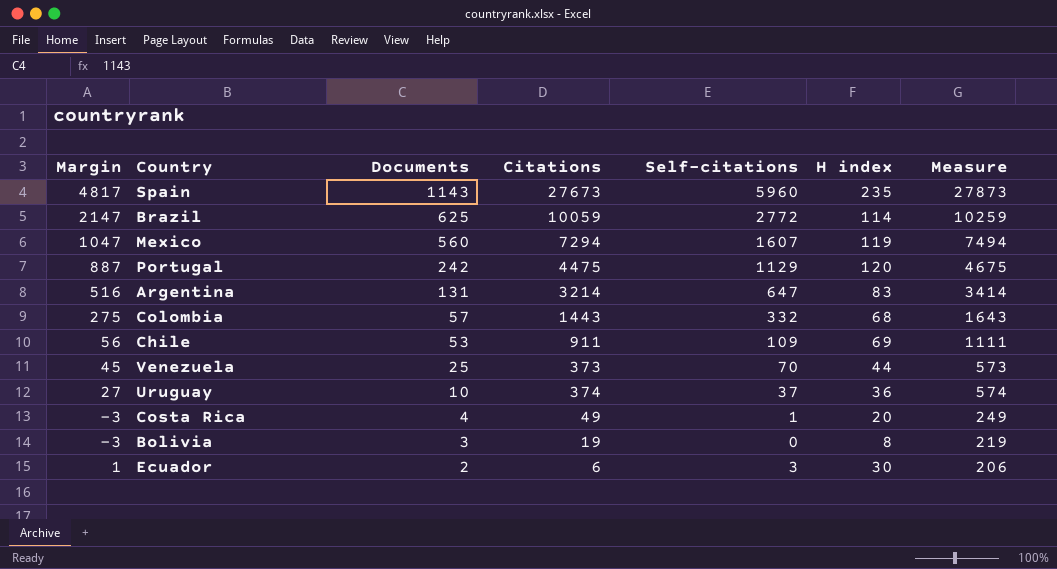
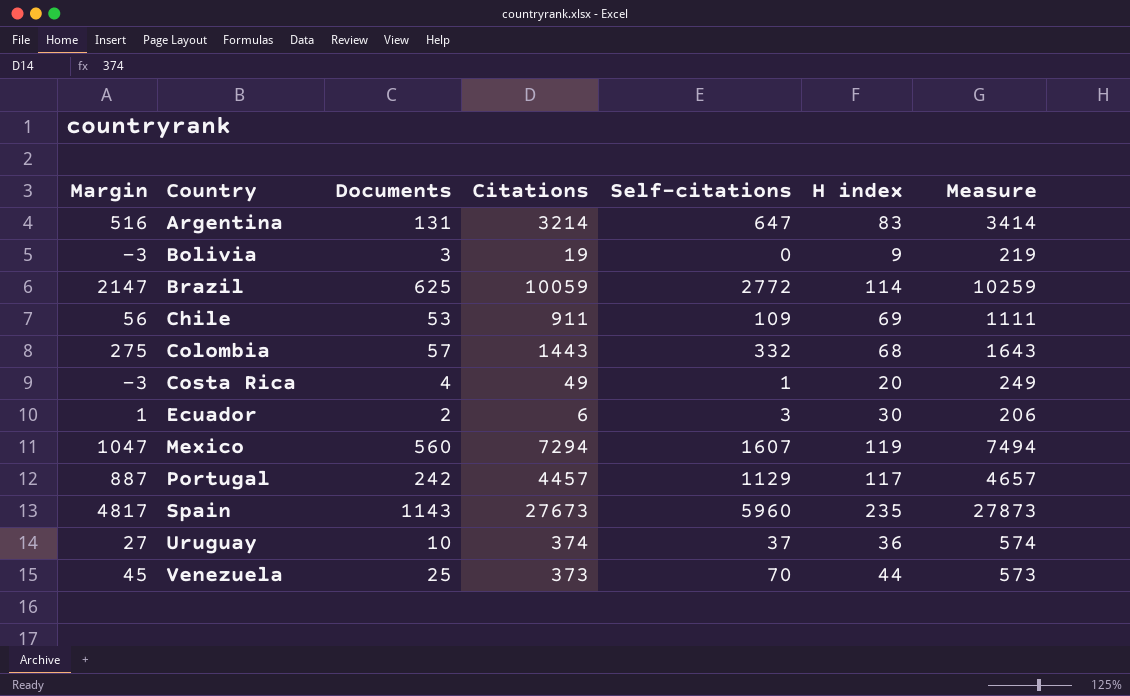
row order: Documents descending -> Country ascending
Bolivia | H index: 8 -> 9
Portugal | Citations: 4475 -> 4457
Portugal | H index: 120 -> 117
Portugal | Measure: 4675 -> 4657

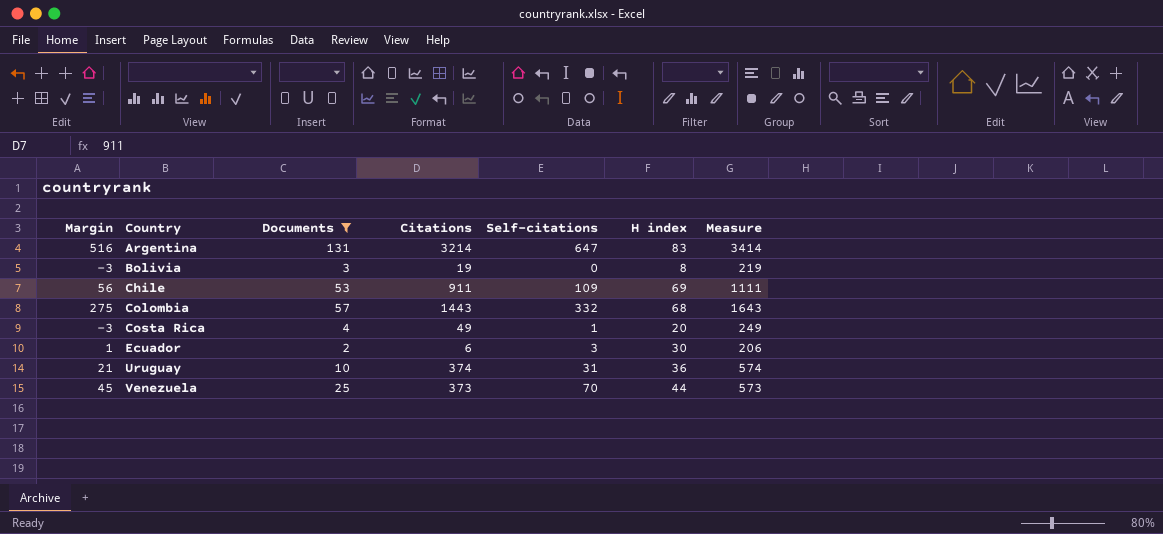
filter: none -> Documents <= 131
Bolivia | H index: 9 -> 8
Uruguay | Margin: 27 -> 21
Uruguay | Self-citations: 37 -> 31

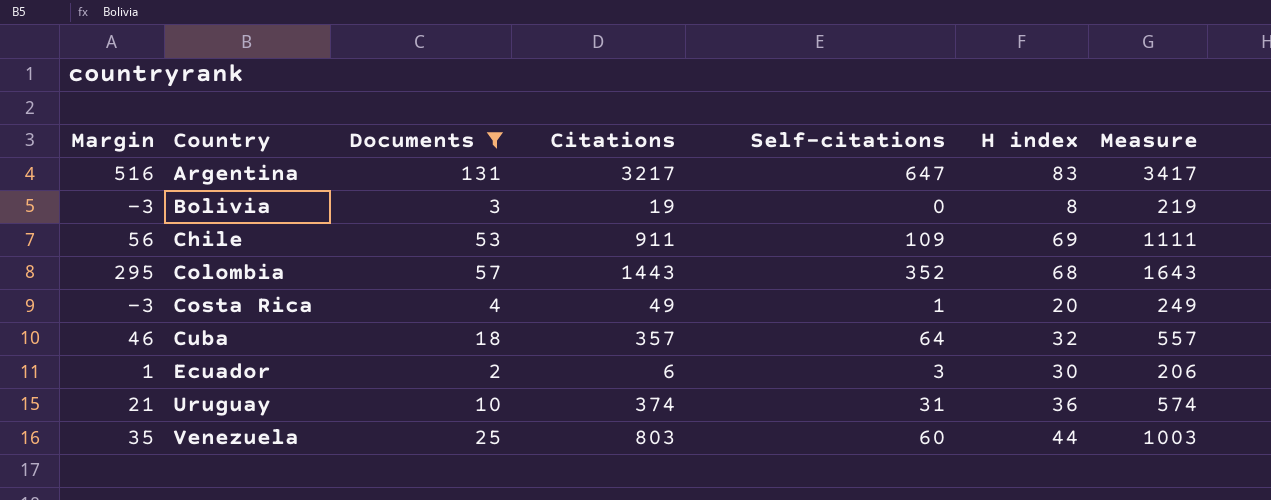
Argentina | Citations: 3214 -> 3217
Argentina | Measure: 3414 -> 3417
Colombia | Margin: 275 -> 295
Colombia | Self-citations: 332 -> 352
row Cuba: none -> 46 | 18 | 357 | 64 | 32 | 557
Venezuela | Margin: 45 -> 35
Venezuela | Citations: 373 -> 803
Venezuela | Self-citations: 70 -> 60
Venezuela | Measure: 573 -> 1003

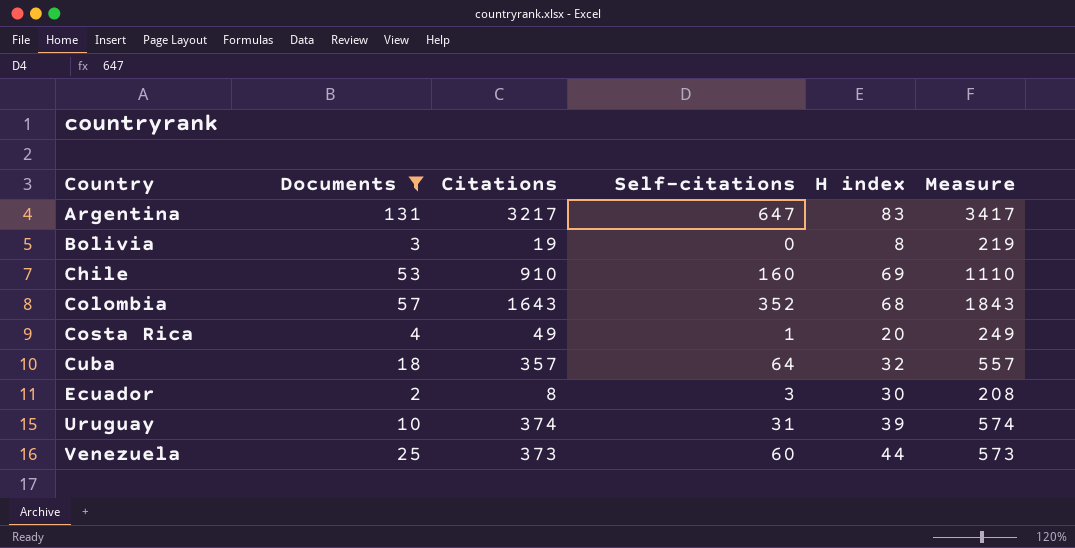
column Margin | formula: [Self-citations] - [Documents] -> none
Chile | Citations: 911 -> 910
Chile | Self-citations: 109 -> 160
Chile | Measure: 1111 -> 1110
Colombia | Citations: 1443 -> 1643
Colombia | Measure: 1643 -> 1843
Ecuador | Citations: 6 -> 8
Ecuador | Measure: 206 -> 208
Uruguay | H index: 36 -> 39
Venezuela | Citations: 803 -> 373
Venezuela | Measure: 1003 -> 573

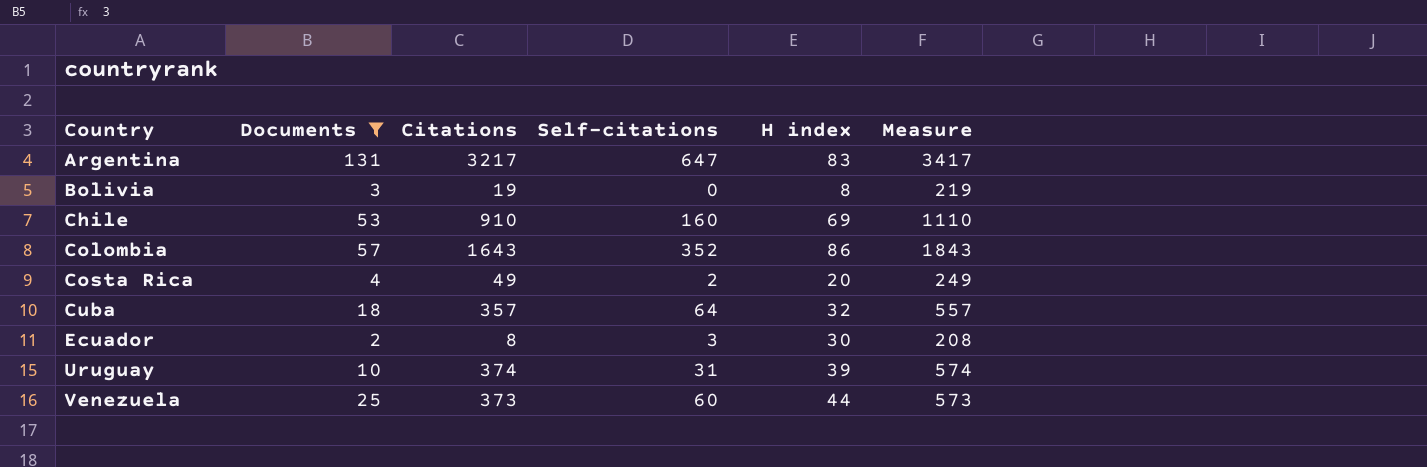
Colombia | H index: 68 -> 86
Costa Rica | Self-citations: 1 -> 2

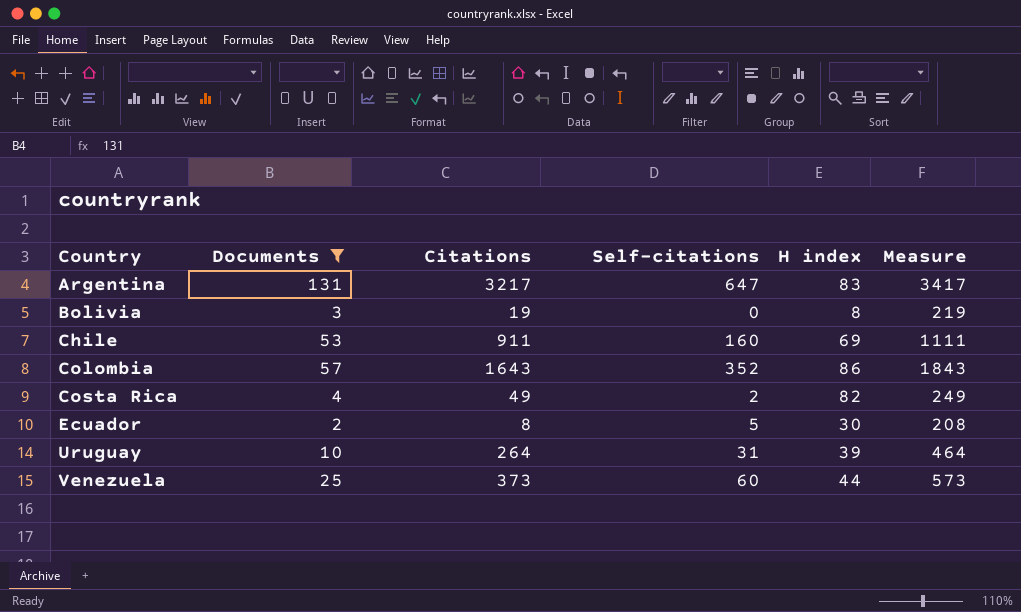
row Cuba: 18 | 357 | 64 | 32 | 557 -> none
Chile | Citations: 910 -> 911
Chile | Measure: 1110 -> 1111
Costa Rica | H index: 20 -> 82
Ecuador | Self-citations: 3 -> 5
Uruguay | Citations: 374 -> 264
Uruguay | Measure: 574 -> 464

